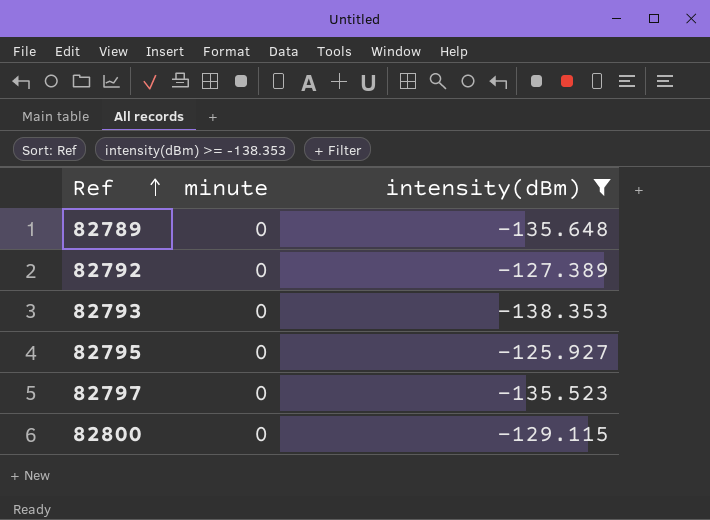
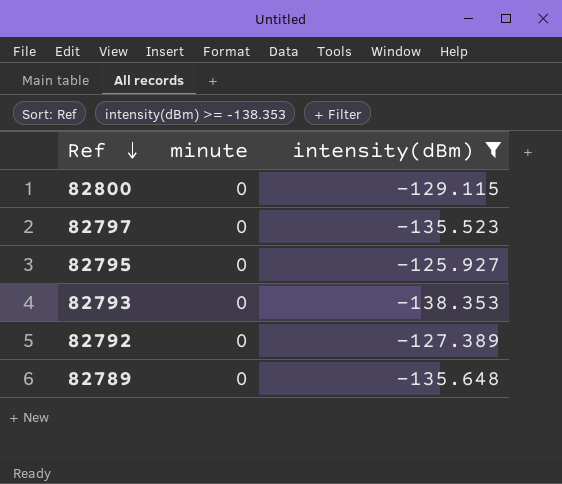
row order: Ref ascending -> Ref descending

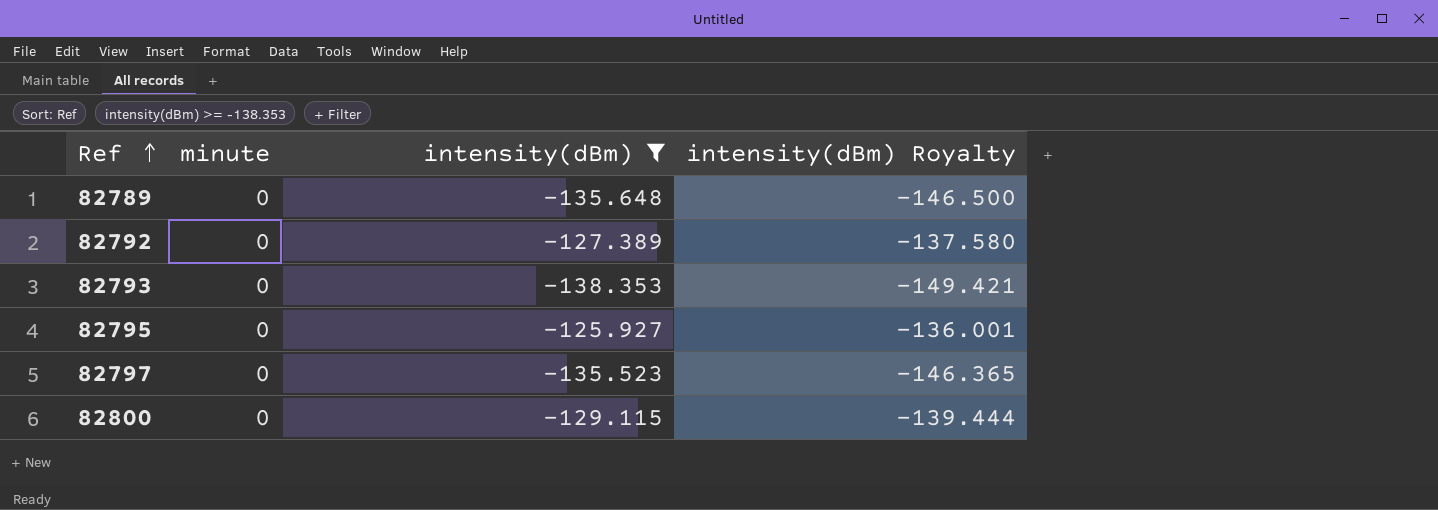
row order: Ref descending -> Ref ascending
column intensity(dBm) Royalty | formula: none -> [intensity(dBm)] * 1.08

